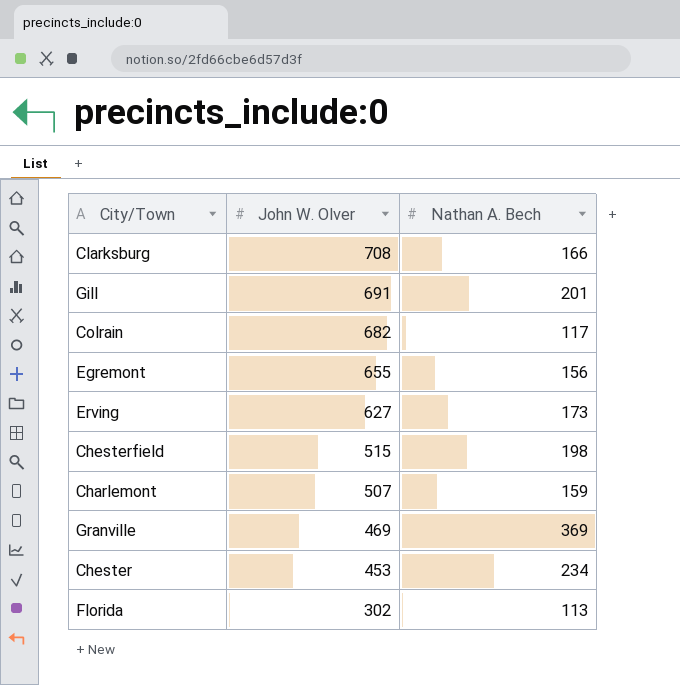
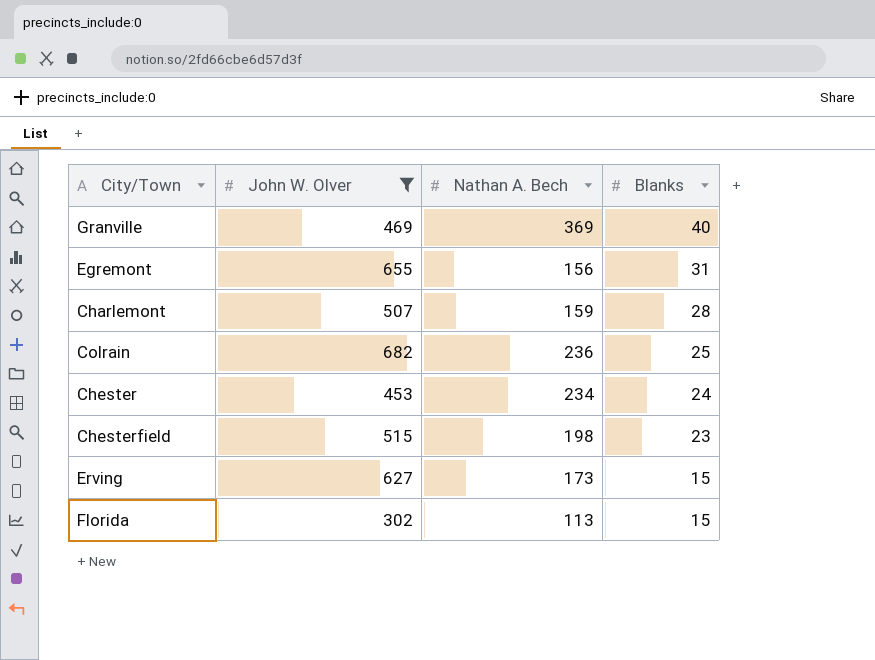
filter: none -> John W. Olver <= 682
row order: John W. Olver descending -> Blanks descending
column Blanks | position: none -> 4
Colrain | Nathan A. Bech: 117 -> 236

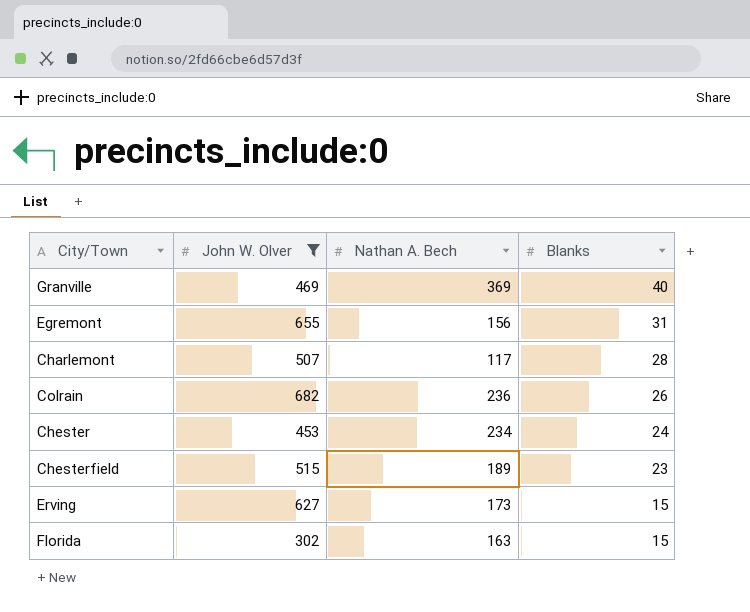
Charlemont | Nathan A. Bech: 159 -> 117
Colrain | Blanks: 25 -> 26
Chesterfield | Nathan A. Bech: 198 -> 189
Florida | Nathan A. Bech: 113 -> 163

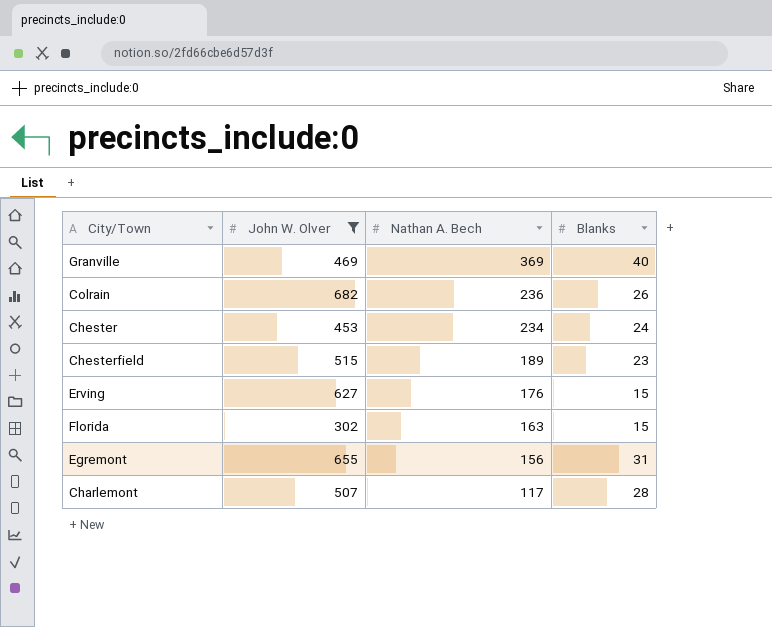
row order: Blanks descending -> Nathan A. Bech descending
Erving | Nathan A. Bech: 173 -> 176

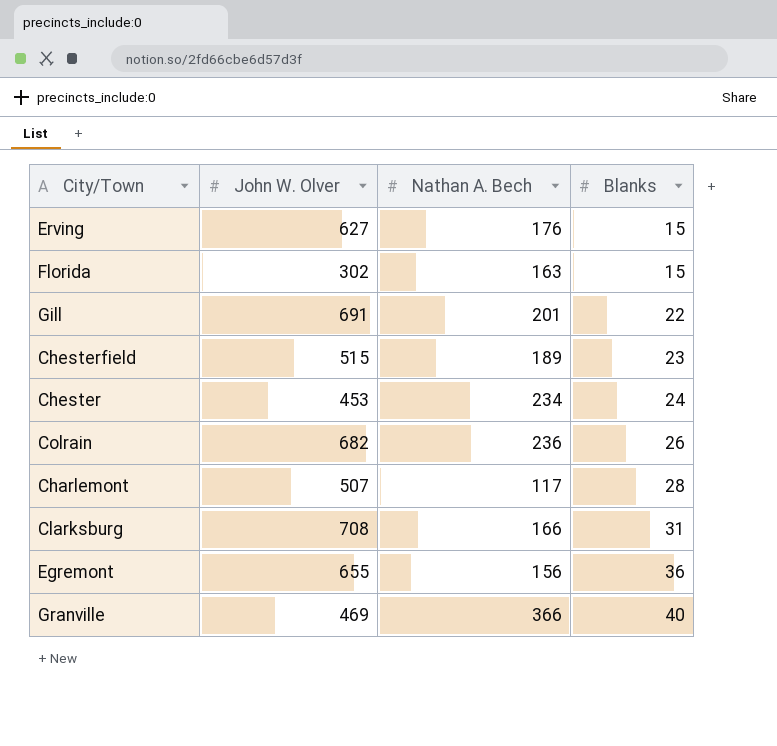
filter: John W. Olver <= 682 -> none
row order: Nathan A. Bech descending -> Blanks ascending
Egremont | Blanks: 31 -> 36
Granville | Nathan A. Bech: 369 -> 366

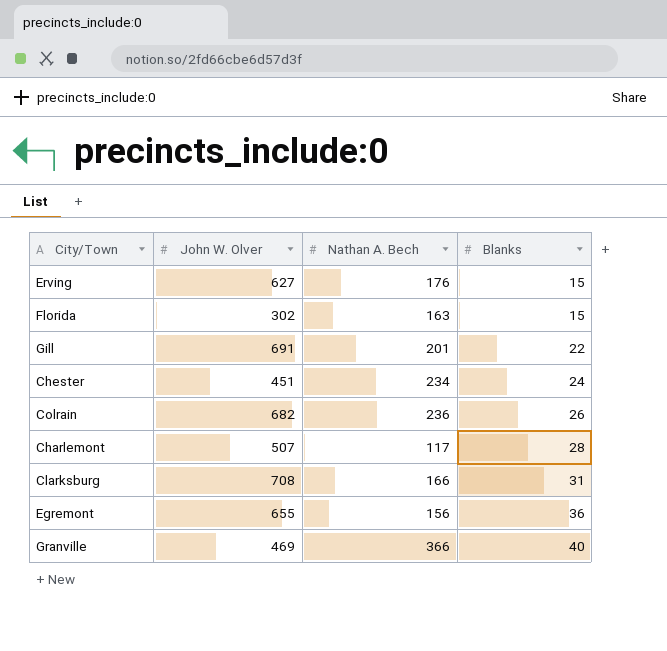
row Chesterfield: 515 | 189 | 23 -> none
Chester | John W. Olver: 453 -> 451

